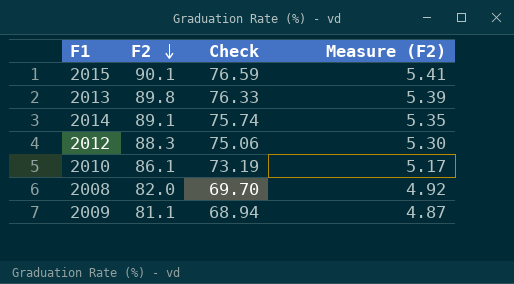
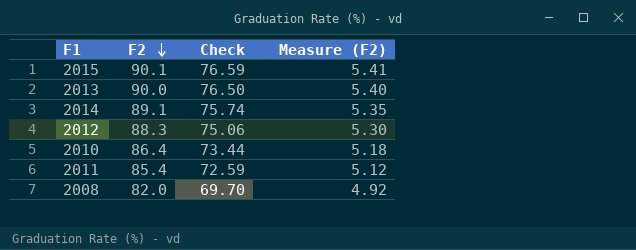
row 2009: 81.1 | 68.94 | 4.87 -> none
2013 | F2: 89.8 -> 90.0
2013 | Check: 76.33 -> 76.50
2013 | Measure (F2): 5.39 -> 5.40
2010 | F2: 86.1 -> 86.4
2010 | Check: 73.19 -> 73.44
2010 | Measure (F2): 5.17 -> 5.18
row 2011: none -> 85.4 | 72.59 | 5.12

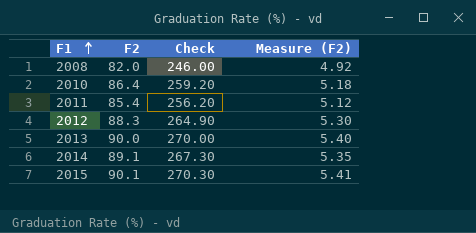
row order: F2 descending -> F1 ascending
column Check | formula: [F2] * 0.85 -> [F2] * 3

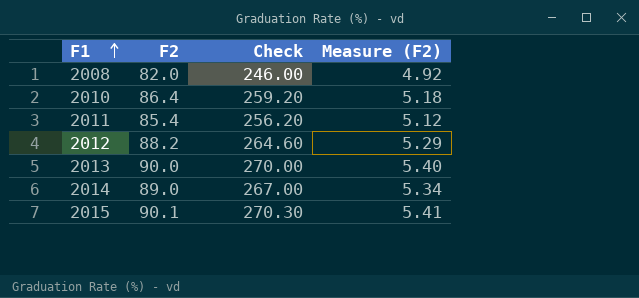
2012 | F2: 88.3 -> 88.2
2012 | Check: 264.90 -> 264.60
2012 | Measure (F2): 5.30 -> 5.29
2014 | F2: 89.1 -> 89.0
2014 | Check: 267.30 -> 267.00
2014 | Measure (F2): 5.35 -> 5.34

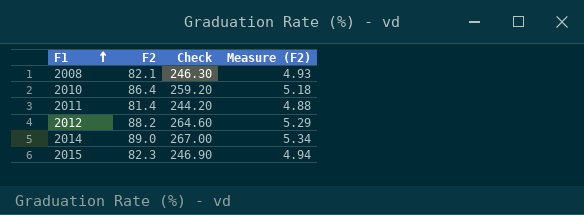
row 2013: 90.0 | 270.00 | 5.40 -> none
2008 | F2: 82.0 -> 82.1
2008 | Check: 246.00 -> 246.30
2008 | Measure (F2): 4.92 -> 4.93
2011 | F2: 85.4 -> 81.4
2011 | Check: 256.20 -> 244.20
2011 | Measure (F2): 5.12 -> 4.88
2015 | F2: 90.1 -> 82.3
2015 | Check: 270.30 -> 246.90
2015 | Measure (F2): 5.41 -> 4.94

